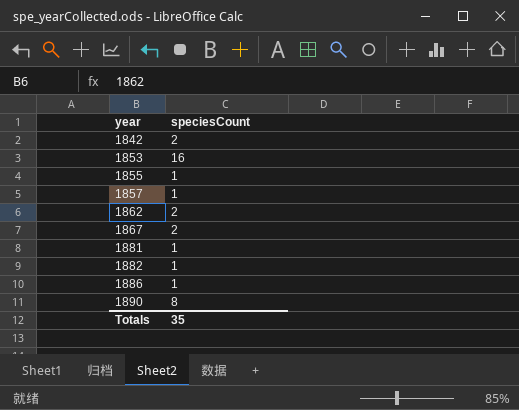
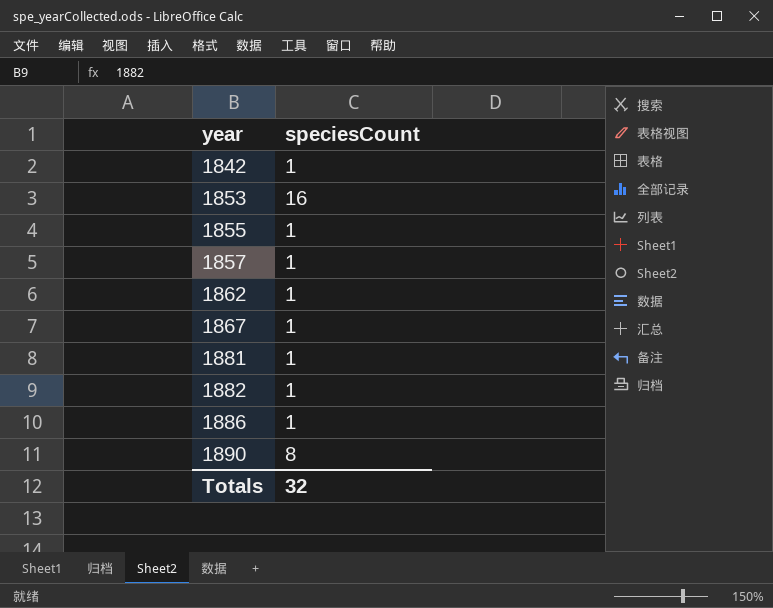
1842 | speciesCount: 2 -> 1
1862 | speciesCount: 2 -> 1
1867 | speciesCount: 2 -> 1
Totals | speciesCount: 35 -> 32

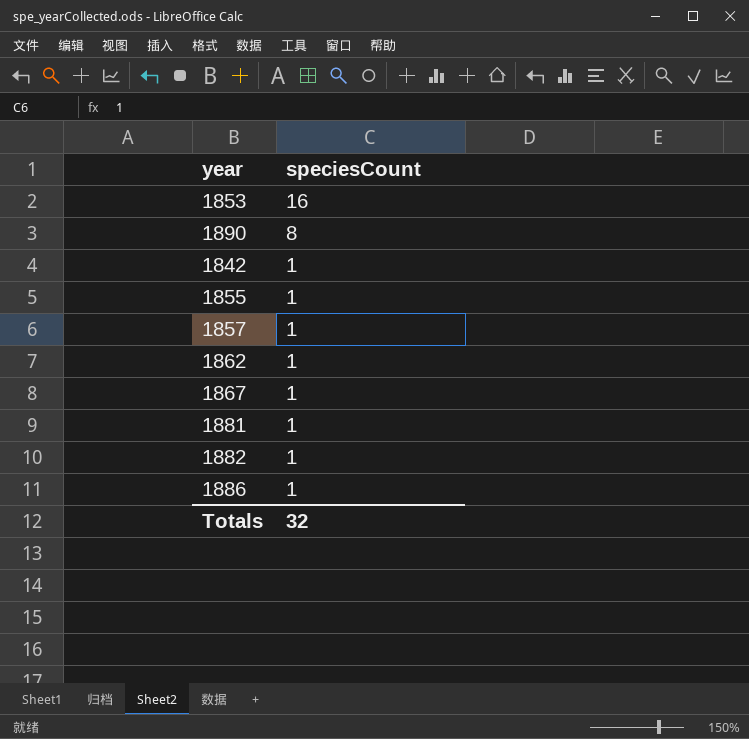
row order: year ascending -> speciesCount descending

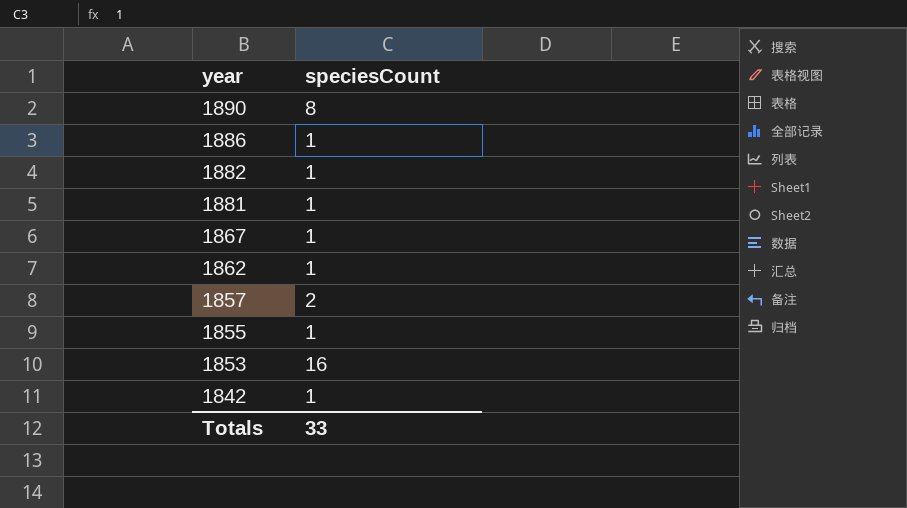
row order: speciesCount descending -> year descending
1857 | speciesCount: 1 -> 2
Totals | speciesCount: 32 -> 33

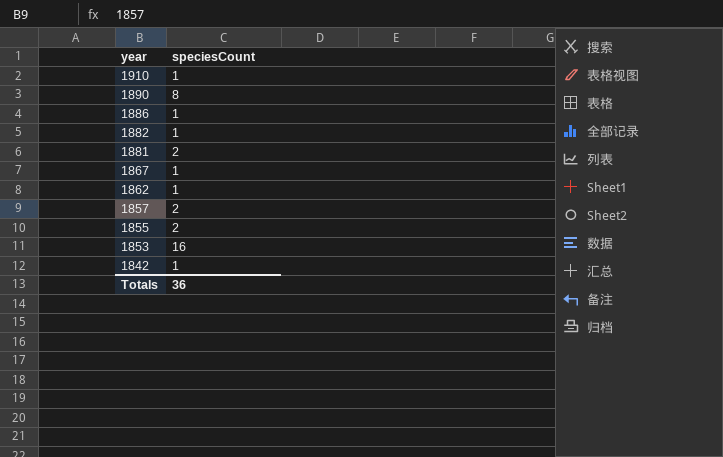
row 1910: none -> 1
1881 | speciesCount: 1 -> 2
1855 | speciesCount: 1 -> 2
Totals | speciesCount: 33 -> 36

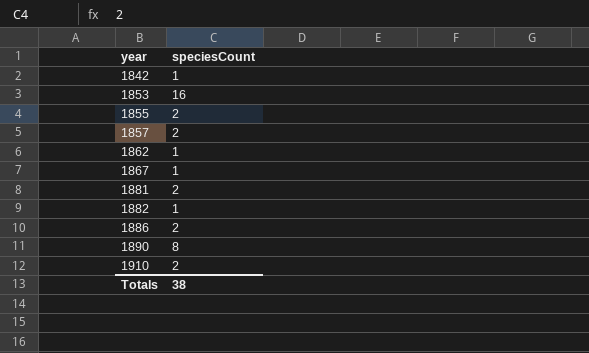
row order: year descending -> year ascending
1886 | speciesCount: 1 -> 2
1910 | speciesCount: 1 -> 2
Totals | speciesCount: 36 -> 38

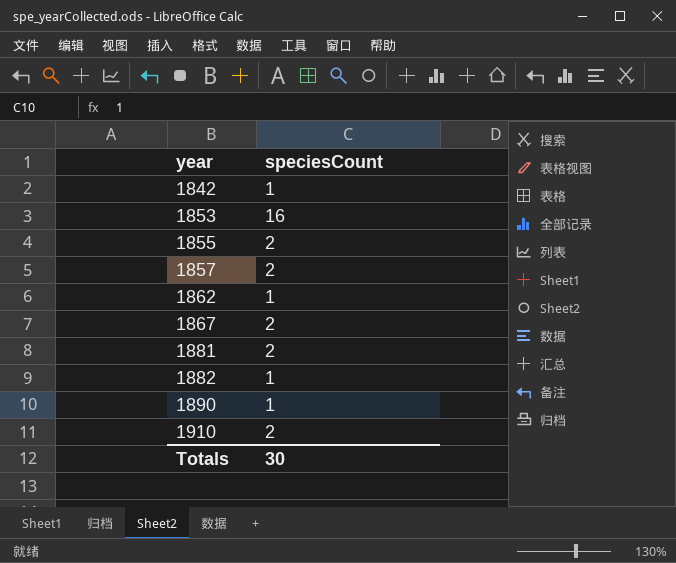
row 1886: 2 -> none
1867 | speciesCount: 1 -> 2
1890 | speciesCount: 8 -> 1
Totals | speciesCount: 38 -> 30

